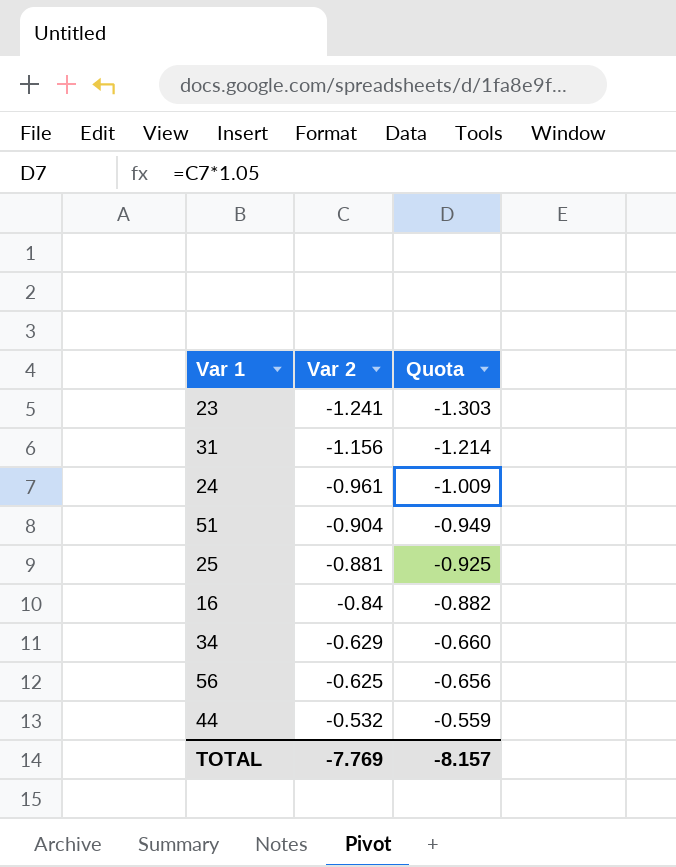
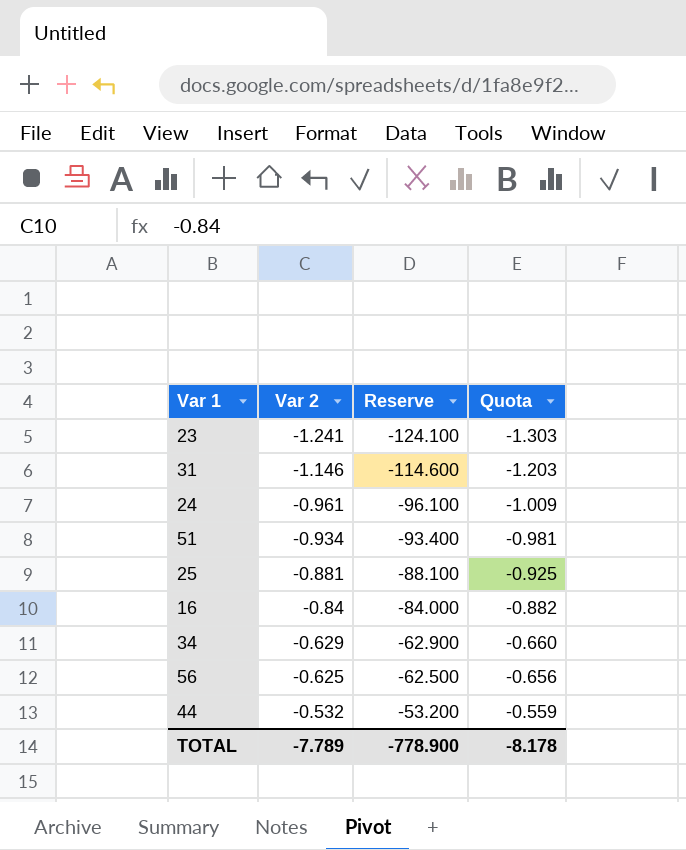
column Reserve | formula: none -> [Var 2] * 100
31 | Var 2: -1.156 -> -1.146
31 | Quota: -1.214 -> -1.203
51 | Var 2: -0.904 -> -0.934
51 | Quota: -0.949 -> -0.981
TOTAL | Var 2: -7.769 -> -7.789
TOTAL | Quota: -8.157 -> -8.178

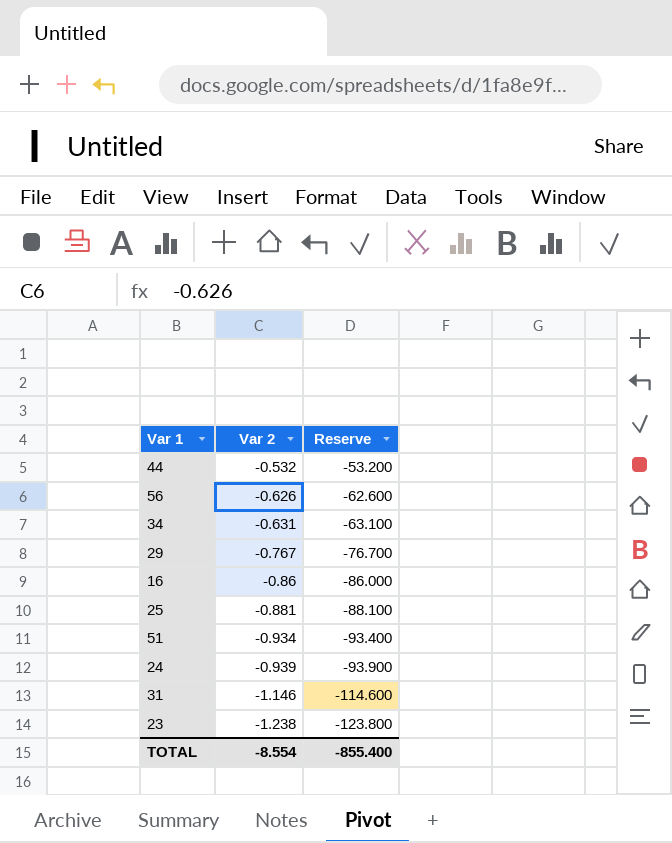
row order: Var 2 ascending -> Var 2 descending
column Quota | formula: [Var 2] * 1.05 -> none
56 | Var 2: -0.625 -> -0.626
56 | Reserve: -62.500 -> -62.600
34 | Var 2: -0.629 -> -0.631
34 | Reserve: -62.900 -> -63.100
row 29: none -> -0.767 | -76.700
16 | Var 2: -0.84 -> -0.86
16 | Reserve: -84.000 -> -86.000
24 | Var 2: -0.961 -> -0.939
24 | Reserve: -96.100 -> -93.900
23 | Var 2: -1.241 -> -1.238
23 | Reserve: -124.100 -> -123.800
TOTAL | Var 2: -7.789 -> -8.554
TOTAL | Reserve: -778.900 -> -855.400

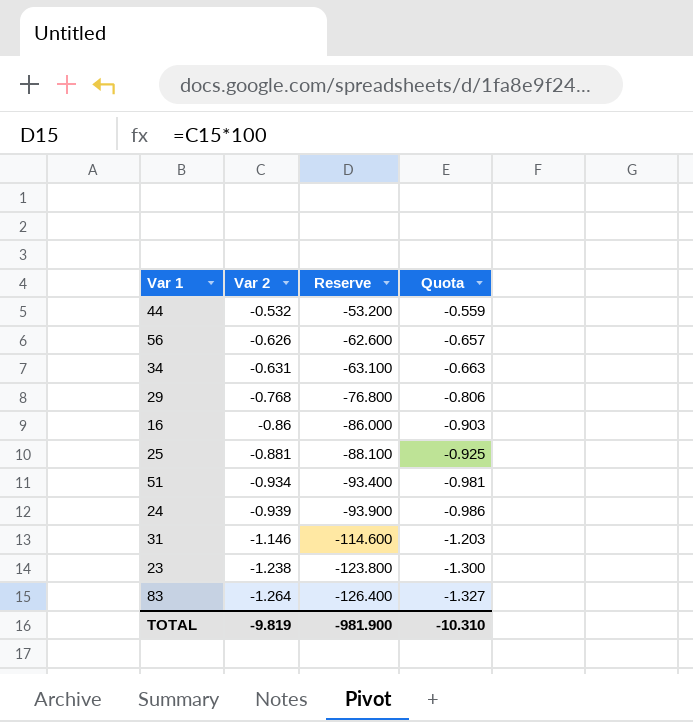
column Quota | formula: none -> [Var 2] * 1.05
29 | Var 2: -0.767 -> -0.768
29 | Reserve: -76.700 -> -76.800
row 83: none -> -1.264 | -126.400 | -1.327
TOTAL | Var 2: -8.554 -> -9.819
TOTAL | Reserve: -855.400 -> -981.900

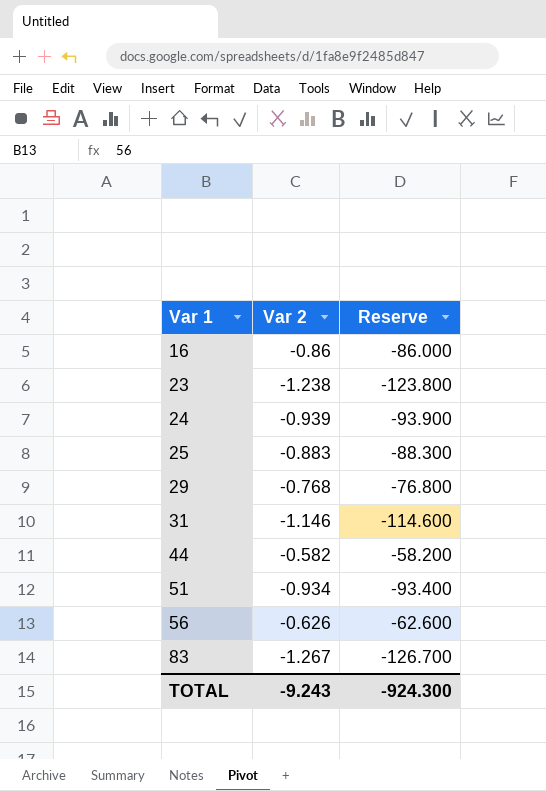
row order: Var 2 descending -> Var 1 ascending
column Quota | formula: [Var 2] * 1.05 -> none
row 34: -0.631 | -63.100 | -0.663 -> none
25 | Var 2: -0.881 -> -0.883
25 | Reserve: -88.100 -> -88.300
44 | Var 2: -0.532 -> -0.582
44 | Reserve: -53.200 -> -58.200
83 | Var 2: -1.264 -> -1.267
83 | Reserve: -126.400 -> -126.700
TOTAL | Var 2: -9.819 -> -9.243
TOTAL | Reserve: -981.900 -> -924.300

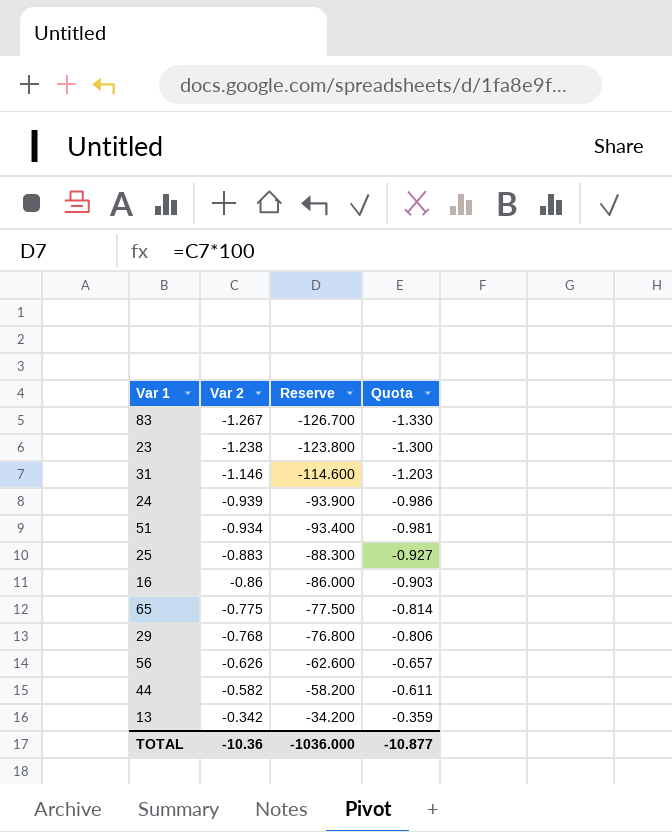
row order: Var 1 ascending -> Var 2 ascending
column Quota | formula: none -> [Var 2] * 1.05
row 65: none -> -0.775 | -77.500 | -0.814
row 13: none -> -0.342 | -34.200 | -0.359
TOTAL | Var 2: -9.243 -> -10.36
TOTAL | Reserve: -924.300 -> -1036.000

